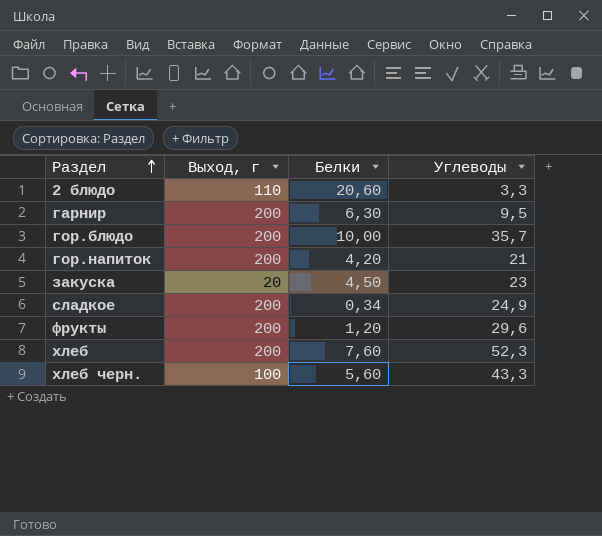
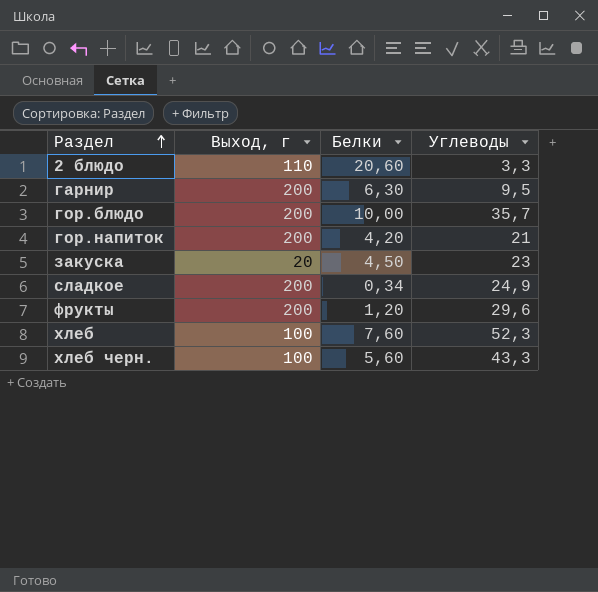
хлеб | Выход, г: 200 -> 100

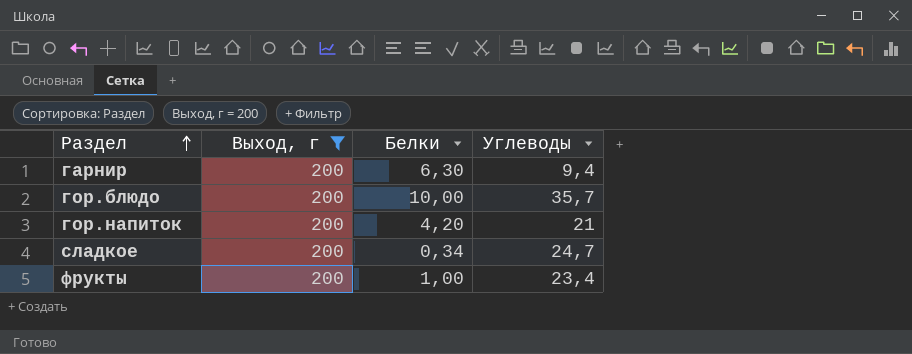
filter: none -> Выход, г = 200
гарнир | Углеводы: 9,5 -> 9,4
сладкое | Углеводы: 24,9 -> 24,7
фрукты | Белки: 1,20 -> 1,00
фрукты | Углеводы: 29,6 -> 23,4

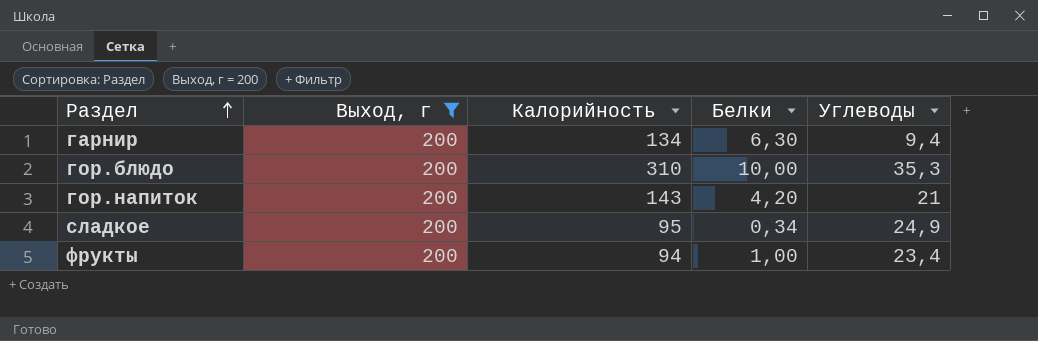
column Калорийность | position: none -> 3
гор.блюдо | Углеводы: 35,7 -> 35,3
сладкое | Углеводы: 24,7 -> 24,9

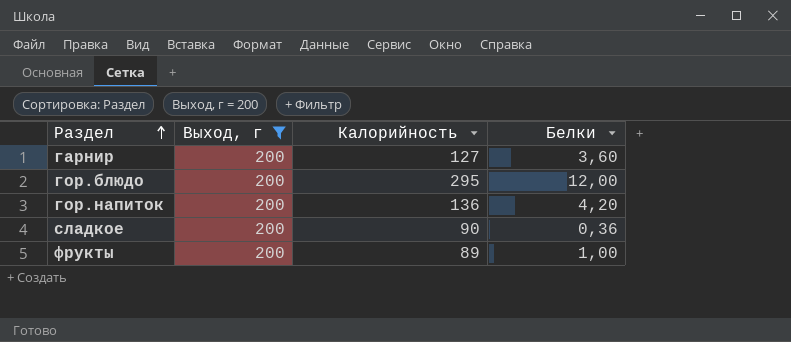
column Углеводы | position: 5 -> none
гарнир | Калорийность: 134 -> 127
гарнир | Белки: 6,30 -> 3,60
гор.блюдо | Калорийность: 310 -> 295
гор.блюдо | Белки: 10,00 -> 12,00
гор.напиток | Калорийность: 143 -> 136
сладкое | Калорийность: 95 -> 90
сладкое | Белки: 0,34 -> 0,36
фрукты | Калорийность: 94 -> 89

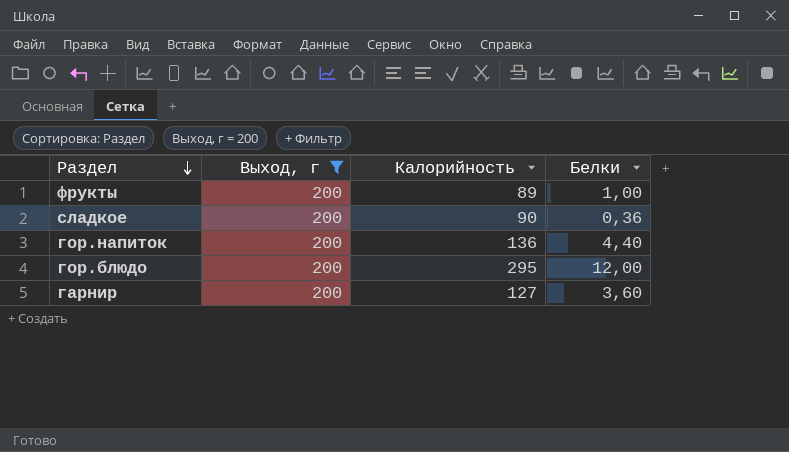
row order: Раздел ascending -> Раздел descending
гор.напиток | Белки: 4,20 -> 4,40

